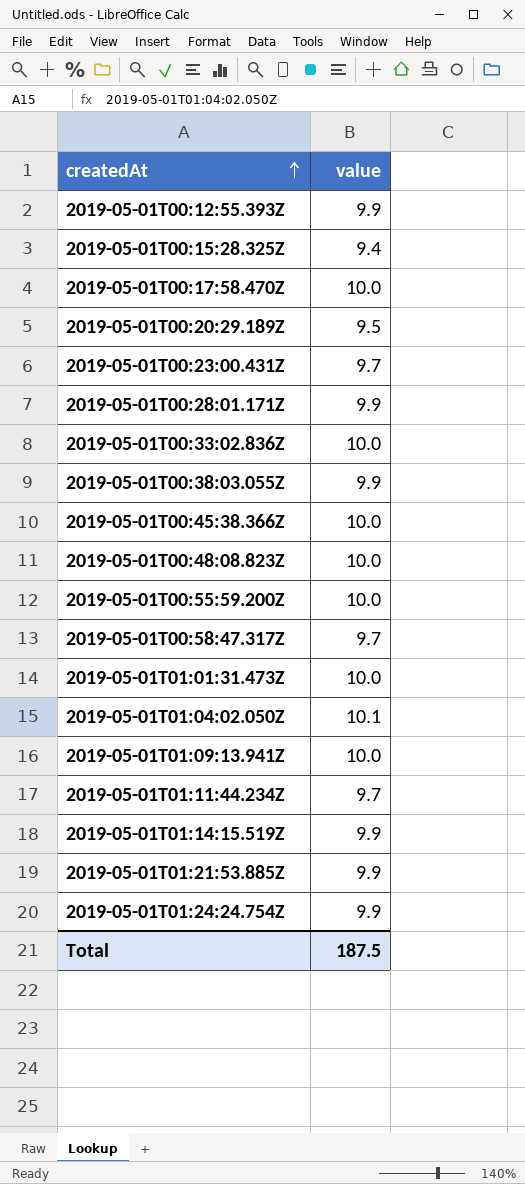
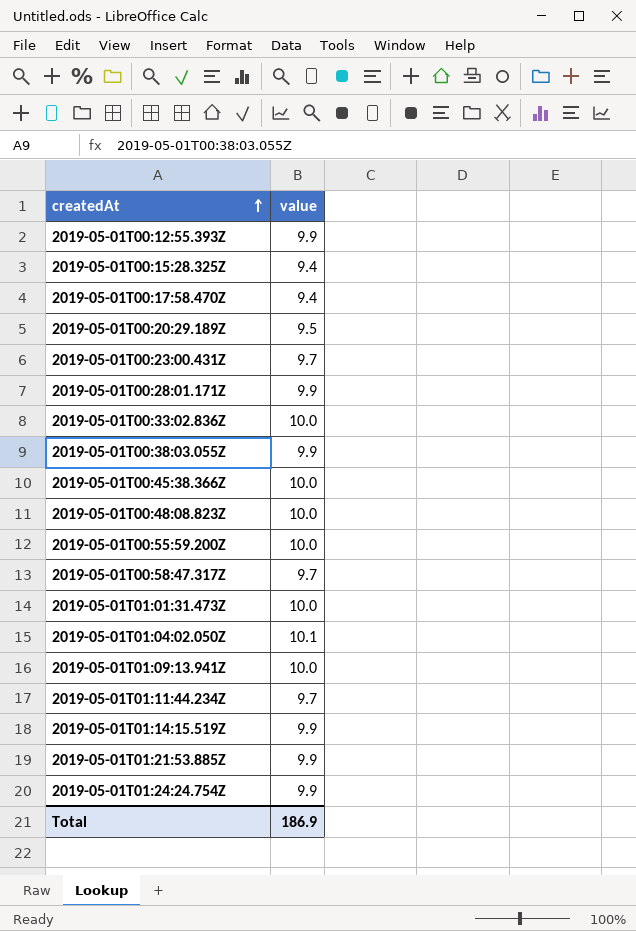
2019-05-01T00:17:58.470Z | value: 10.0 -> 9.4
Total | value: 187.5 -> 186.9

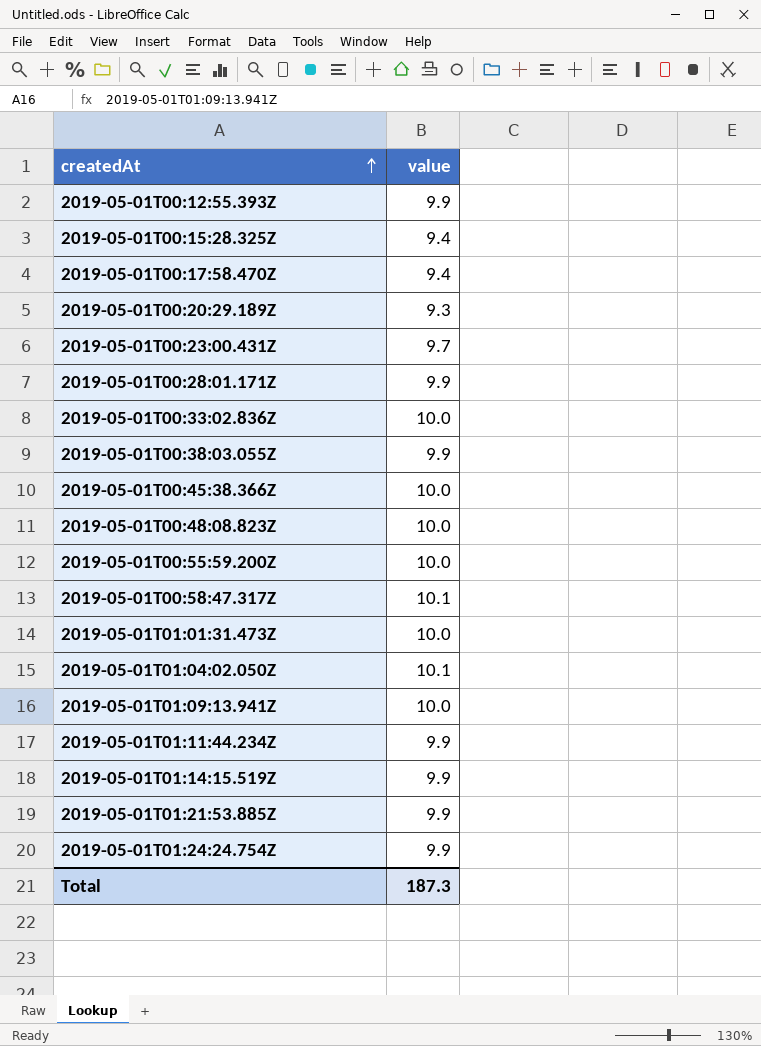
2019-05-01T00:20:29.189Z | value: 9.5 -> 9.3
2019-05-01T00:58:47.317Z | value: 9.7 -> 10.1
2019-05-01T01:11:44.234Z | value: 9.7 -> 9.9
Total | value: 186.9 -> 187.3

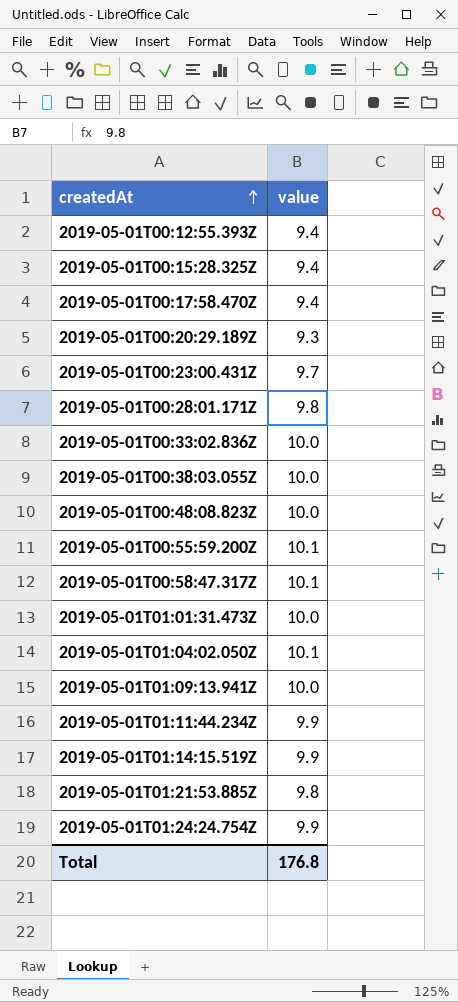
row 2019-05-01T00:45:38.366Z: 10.0 -> none
2019-05-01T00:12:55.393Z | value: 9.9 -> 9.4
2019-05-01T00:28:01.171Z | value: 9.9 -> 9.8
2019-05-01T00:38:03.055Z | value: 9.9 -> 10.0
2019-05-01T00:55:59.200Z | value: 10.0 -> 10.1
2019-05-01T01:21:53.885Z | value: 9.9 -> 9.8
Total | value: 187.3 -> 176.8

